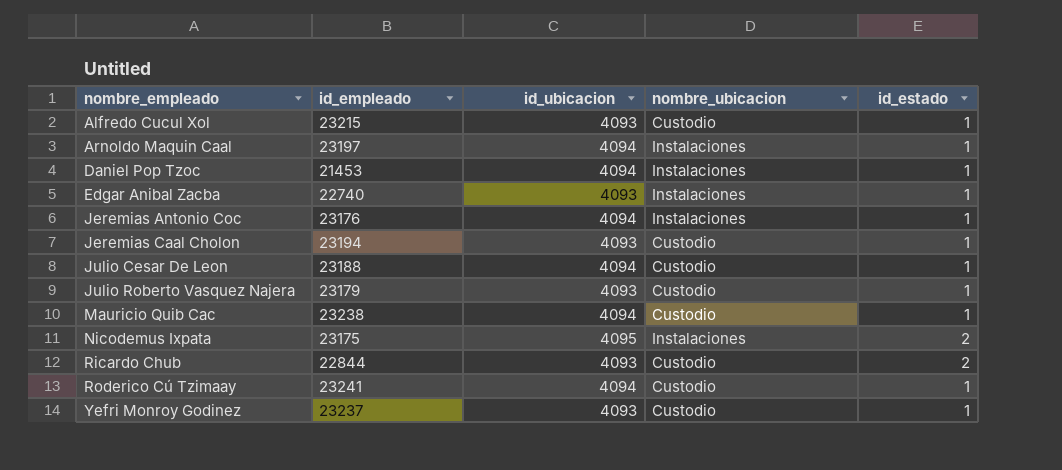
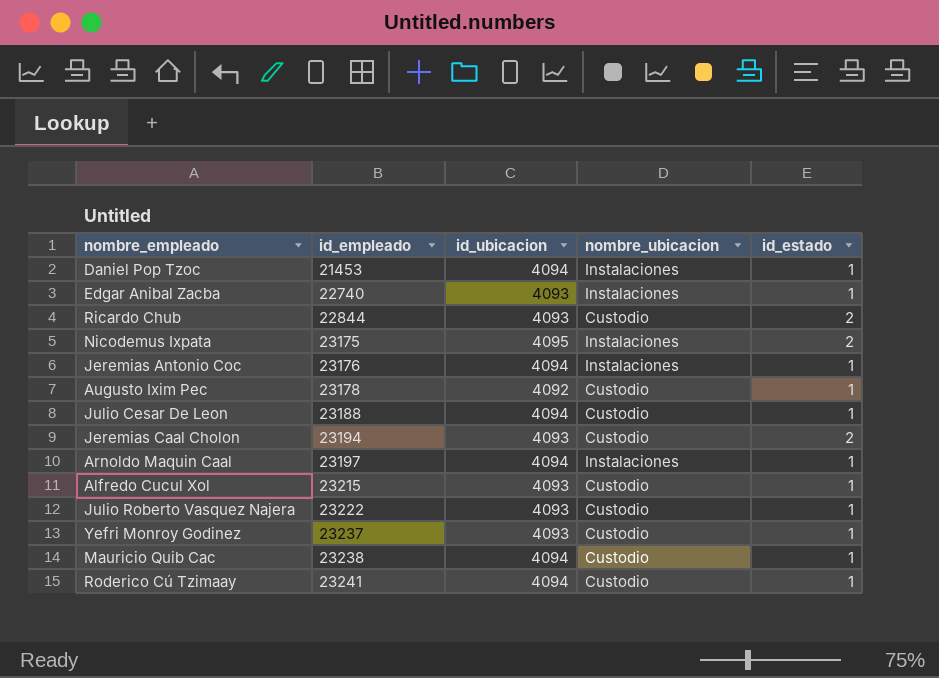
row order: nombre_empleado ascending -> id_empleado ascending
row Augusto Ixim Pec: none -> 23178 | 4092 | Custodio | 1
Jeremias Caal Cholon | id_estado: 1 -> 2
Julio Roberto Vasquez Najera | id_empleado: 23179 -> 23222

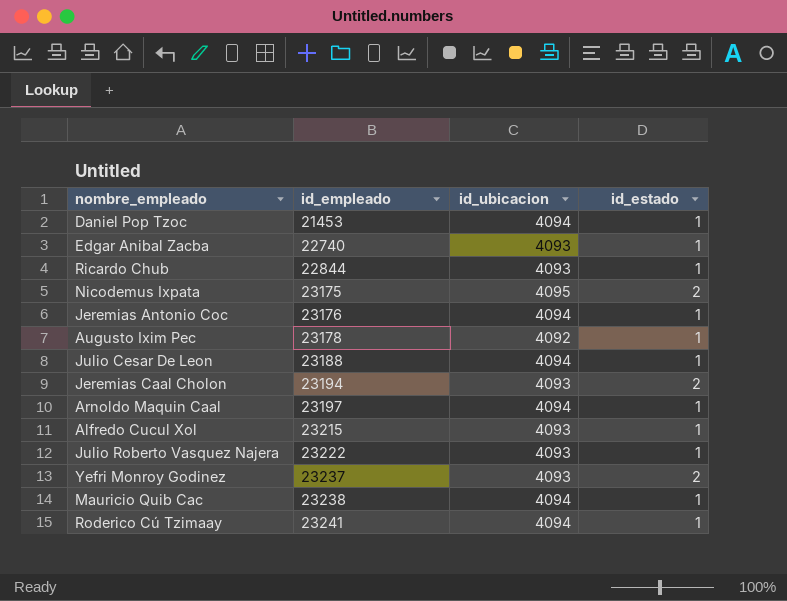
column nombre_ubicacion | position: 4 -> none
Ricardo Chub | id_estado: 2 -> 1
Yefri Monroy Godinez | id_estado: 1 -> 2

